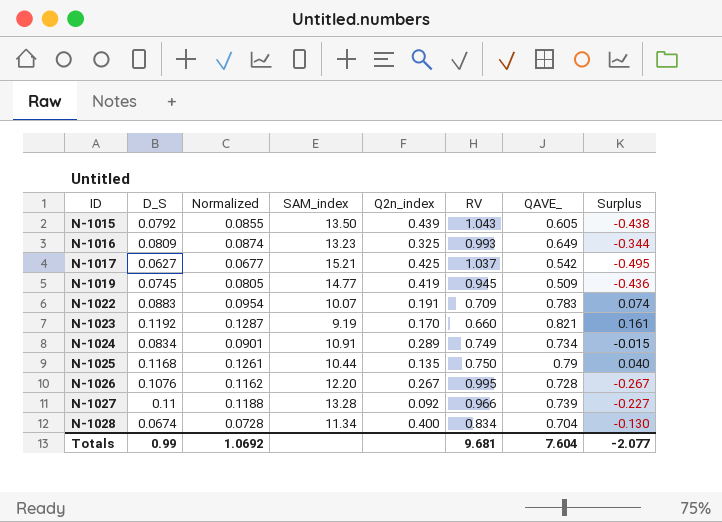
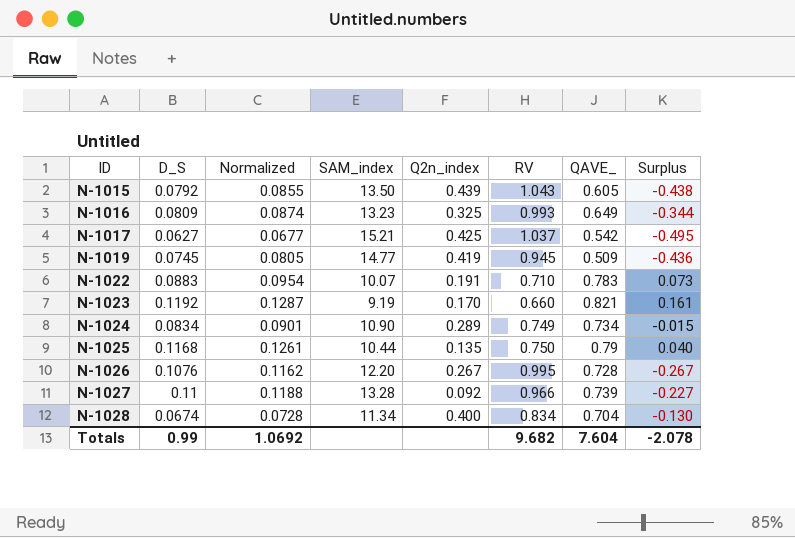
N-1022 | RV: 0.709 -> 0.710
N-1022 | Surplus: 0.074 -> 0.073
N-1024 | SAM_index: 10.91 -> 10.90
Totals | RV: 9.681 -> 9.682
Totals | Surplus: -2.077 -> -2.078

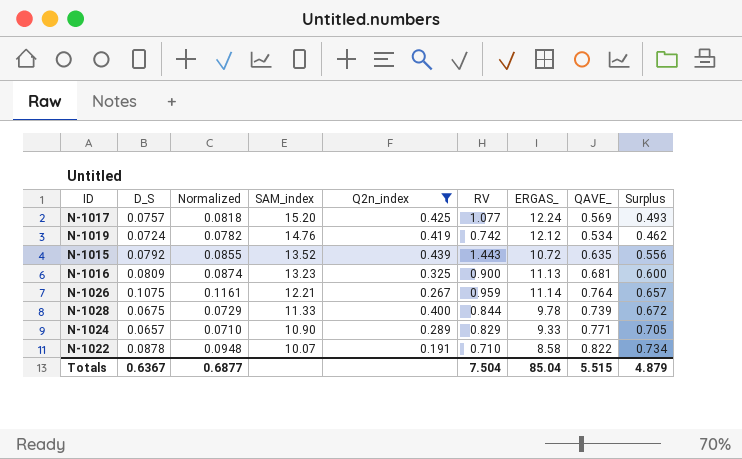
filter: none -> Q2n_index >= 0.191
row order: ID ascending -> SAM_index descending
column ERGAS_ | position: none -> 7
column Surplus | formula: [QAVE_] - [RV] -> [QAVE_] - [D_S]
N-1017 | D_S: 0.0627 -> 0.0757
N-1017 | Normalized: 0.0677 -> 0.0818
N-1017 | SAM_index: 15.21 -> 15.20
N-1017 | RV: 1.037 -> 1.077
N-1017 | QAVE_: 0.542 -> 0.569
N-1019 | D_S: 0.0745 -> 0.0724
N-1019 | Normalized: 0.0805 -> 0.0782
N-1019 | SAM_index: 14.77 -> 14.76
N-1019 | RV: 0.945 -> 0.742
N-1019 | QAVE_: 0.509 -> 0.534
N-1015 | SAM_index: 13.50 -> 13.52
N-1015 | RV: 1.043 -> 1.443
N-1015 | QAVE_: 0.605 -> 0.635
N-1016 | RV: 0.993 -> 0.900
N-1016 | QAVE_: 0.649 -> 0.681
N-1026 | D_S: 0.1076 -> 0.1075
N-1026 | Normalized: 0.1162 -> 0.1161
N-1026 | SAM_index: 12.20 -> 12.21
N-1026 | RV: 0.995 -> 0.959
N-1026 | QAVE_: 0.728 -> 0.764
N-1028 | D_S: 0.0674 -> 0.0675
N-1028 | Normalized: 0.0728 -> 0.0729
N-1028 | SAM_index: 11.34 -> 11.33
N-1028 | RV: 0.834 -> 0.844
N-1028 | QAVE_: 0.704 -> 0.739
N-1024 | D_S: 0.0834 -> 0.0657
N-1024 | Normalized: 0.0901 -> 0.0710
N-1024 | RV: 0.749 -> 0.829
N-1024 | QAVE_: 0.734 -> 0.771
N-1022 | D_S: 0.0883 -> 0.0878
N-1022 | Normalized: 0.0954 -> 0.0948
N-1022 | QAVE_: 0.783 -> 0.822
Totals | D_S: 0.99 -> 0.6367
Totals | Normalized: 1.0692 -> 0.6877
Totals | RV: 9.682 -> 7.504
Totals | QAVE_: 7.604 -> 5.515
Totals | Surplus: -2.078 -> 4.879

